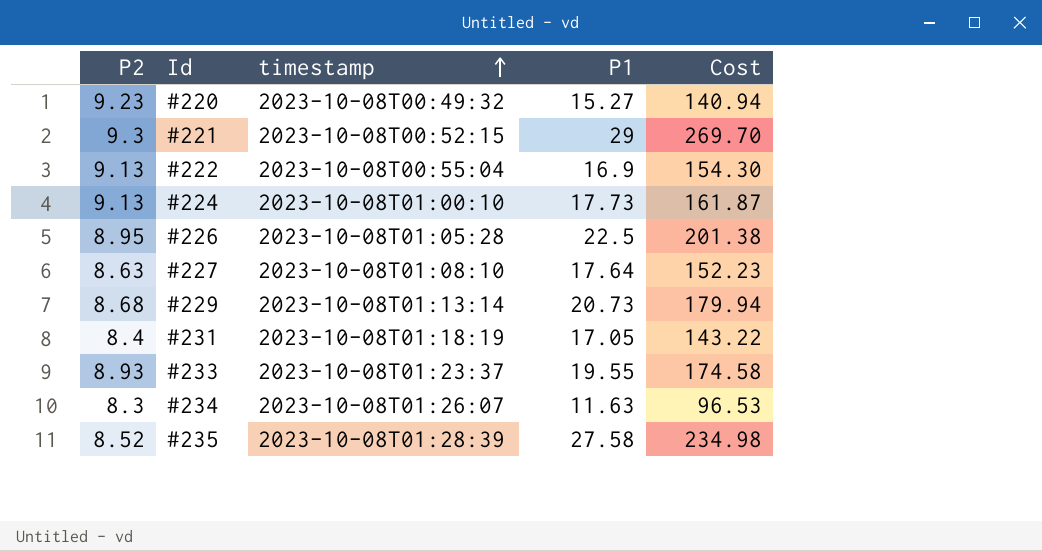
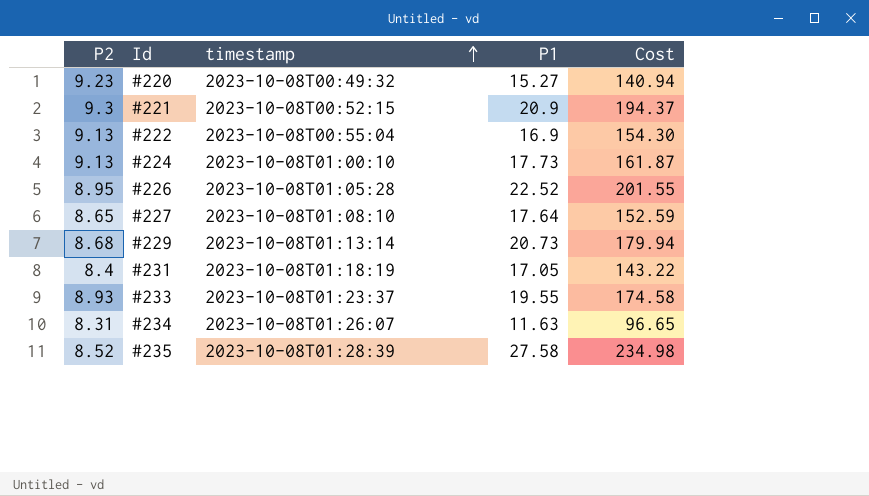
#221 | P1: 29 -> 20.9
#221 | Cost: 269.70 -> 194.37
#226 | P1: 22.5 -> 22.52
#226 | Cost: 201.38 -> 201.55
#227 | P2: 8.63 -> 8.65
#227 | Cost: 152.23 -> 152.59
#234 | P2: 8.3 -> 8.31
#234 | Cost: 96.53 -> 96.65

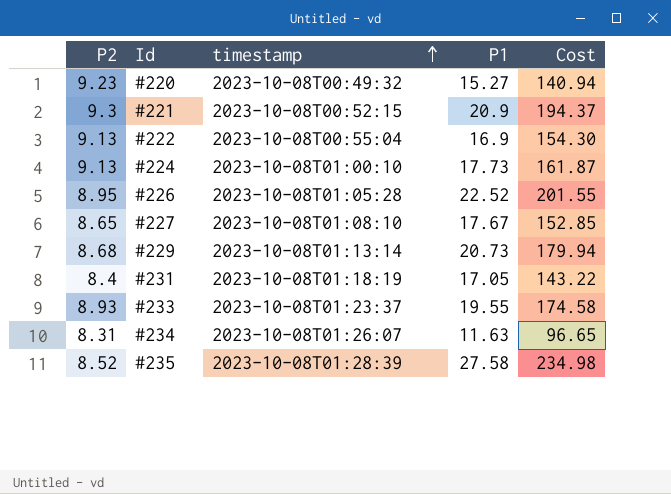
#227 | P1: 17.64 -> 17.67
#227 | Cost: 152.59 -> 152.85

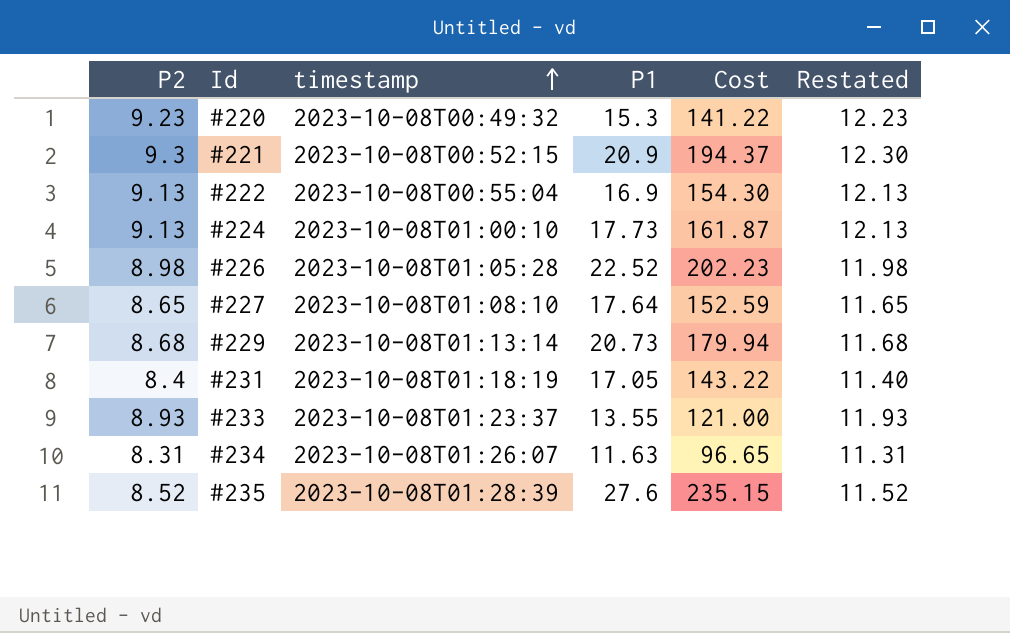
column Restated | formula: none -> [P2] + 3
#220 | P1: 15.27 -> 15.3
#220 | Cost: 140.94 -> 141.22
#226 | P2: 8.95 -> 8.98
#226 | Cost: 201.55 -> 202.23
#227 | P1: 17.67 -> 17.64
#227 | Cost: 152.85 -> 152.59
#233 | P1: 19.55 -> 13.55
#233 | Cost: 174.58 -> 121.00
#235 | P1: 27.58 -> 27.6
#235 | Cost: 234.98 -> 235.15

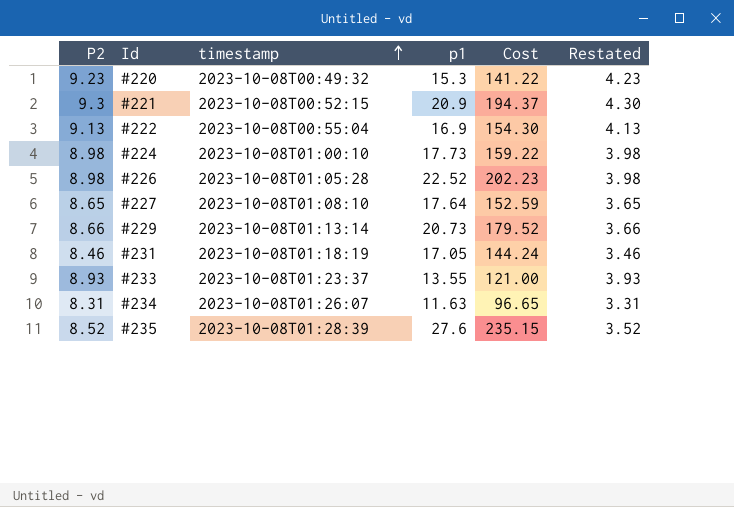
column name: P1 -> p1
column Restated | formula: [P2] + 3 -> [P2] - 5
#224 | P2: 9.13 -> 8.98
#224 | Cost: 161.87 -> 159.22
#229 | P2: 8.68 -> 8.66
#229 | Cost: 179.94 -> 179.52
#231 | P2: 8.4 -> 8.46
#231 | Cost: 143.22 -> 144.24

